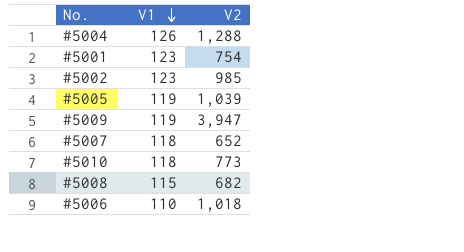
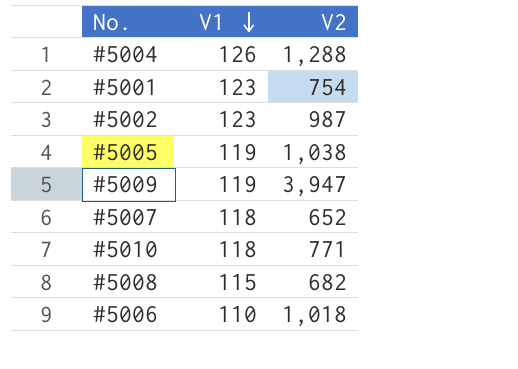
#5002 | V2: 985 -> 987
#5005 | V2: 1,039 -> 1,038
#5010 | V2: 773 -> 771

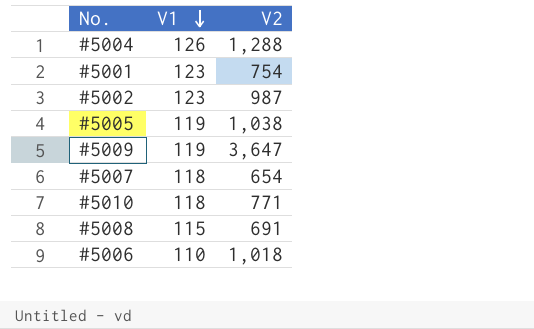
#5009 | V2: 3,947 -> 3,647
#5007 | V2: 652 -> 654
#5008 | V2: 682 -> 691

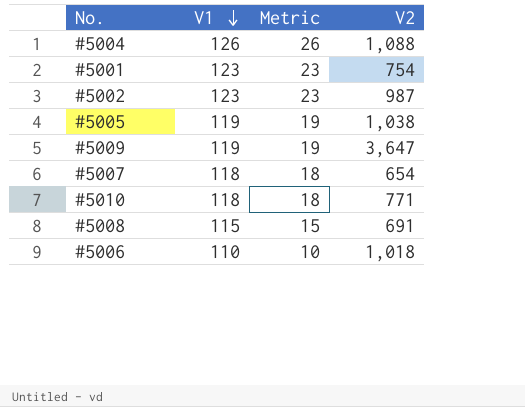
column Metric | formula: none -> [V1] - 100
#5004 | V2: 1,288 -> 1,088

